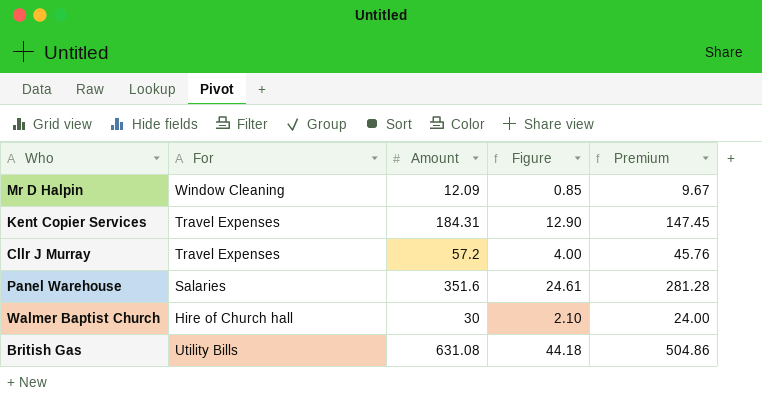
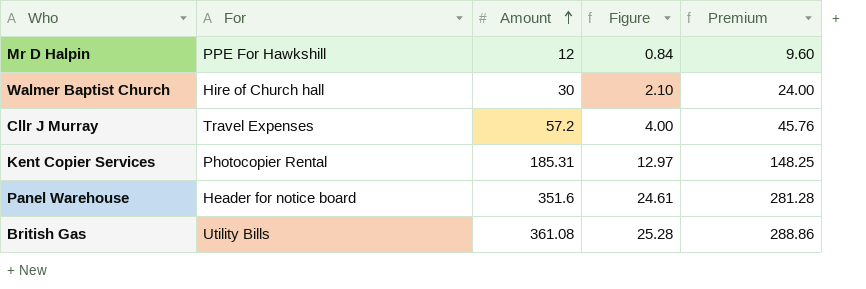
row order: none -> Amount ascending
Mr D Halpin | For: Window Cleaning -> PPE For Hawkshill
Mr D Halpin | Amount: 12.09 -> 12
Mr D Halpin | Figure: 0.85 -> 0.84
Mr D Halpin | Premium: 9.67 -> 9.60
Kent Copier Services | For: Travel Expenses -> Photocopier Rental
Kent Copier Services | Amount: 184.31 -> 185.31
Kent Copier Services | Figure: 12.90 -> 12.97
Kent Copier Services | Premium: 147.45 -> 148.25
Panel Warehouse | For: Salaries -> Header for notice board
British Gas | Amount: 631.08 -> 361.08
British Gas | Figure: 44.18 -> 25.28
British Gas | Premium: 504.86 -> 288.86

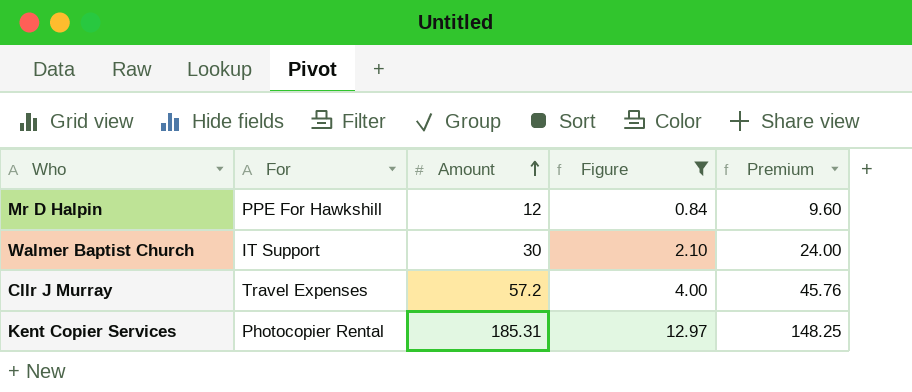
filter: none -> Figure <= 12.97
Walmer Baptist Church | For: Hire of Church hall -> IT Support

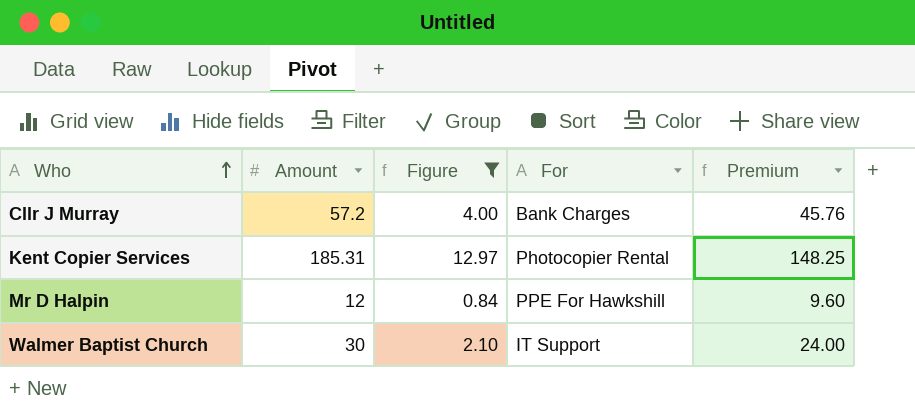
row order: Amount ascending -> Who ascending
column For | position: 2 -> 4
Cllr J Murray | For: Travel Expenses -> Bank Charges

